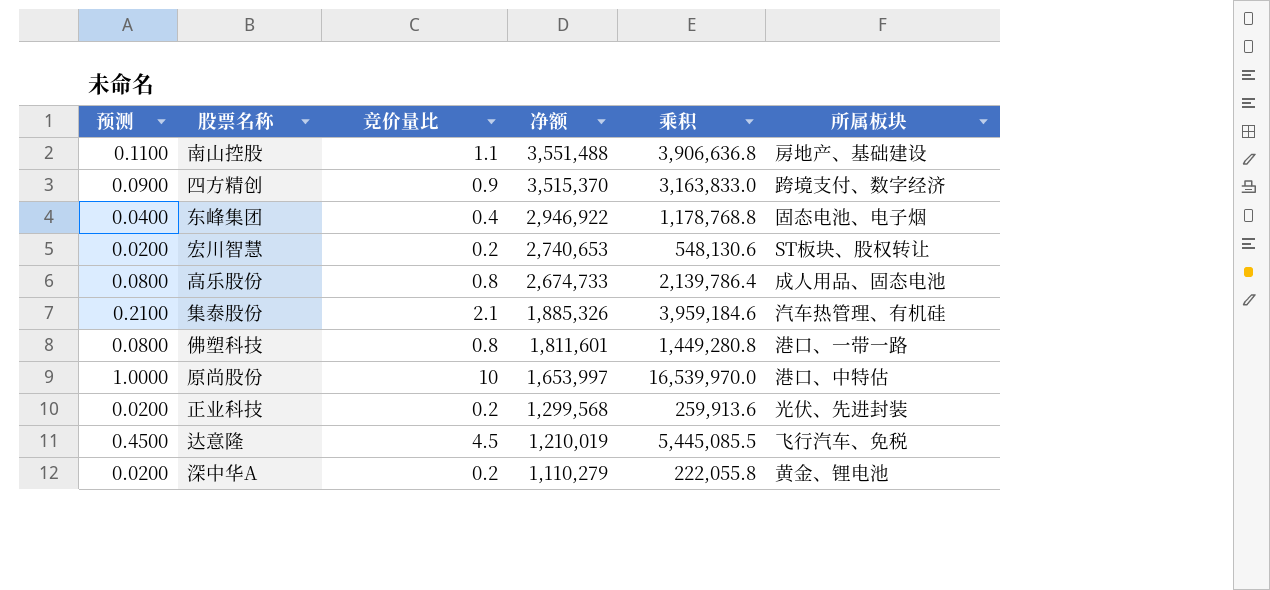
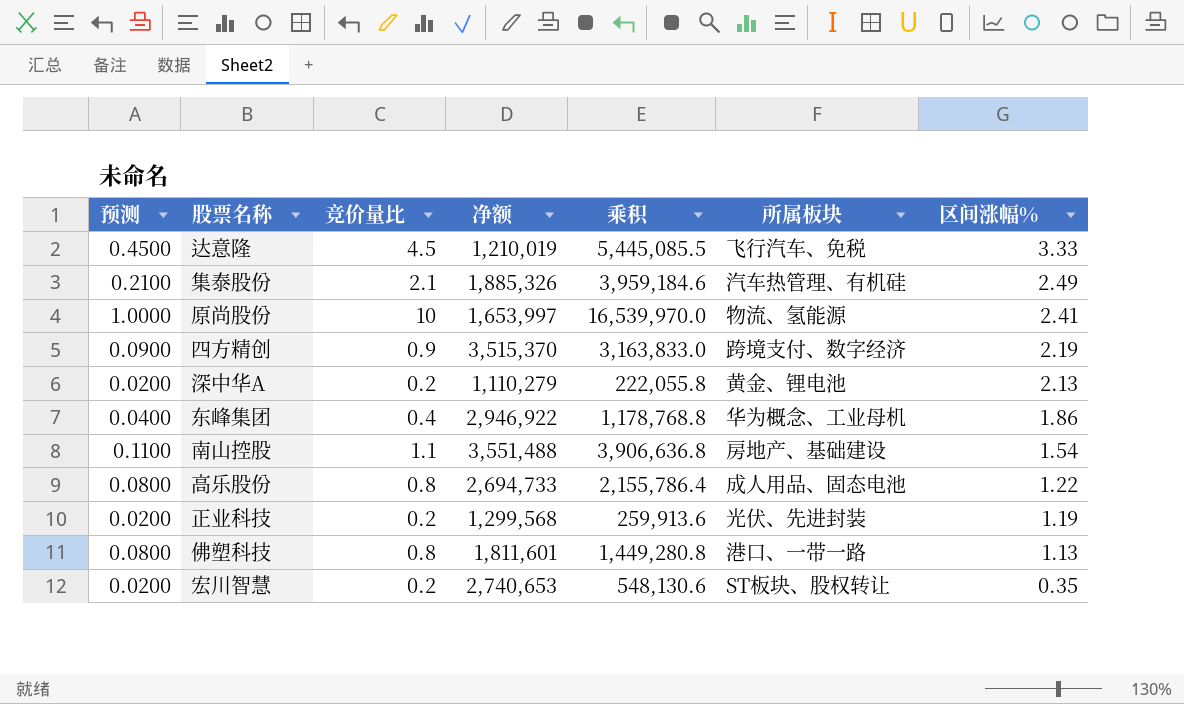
row order: 净额 descending -> 区间涨幅% descending
column 区间涨幅% | position: none -> 7
原尚股份 | 所属板块: 港口、中特估 -> 物流、氢能源
东峰集团 | 所属板块: 固态电池、电子烟 -> 华为概念、工业母机
高乐股份 | 净额: 2,674,733 -> 2,694,733
高乐股份 | 乘积: 2,139,786.4 -> 2,155,786.4

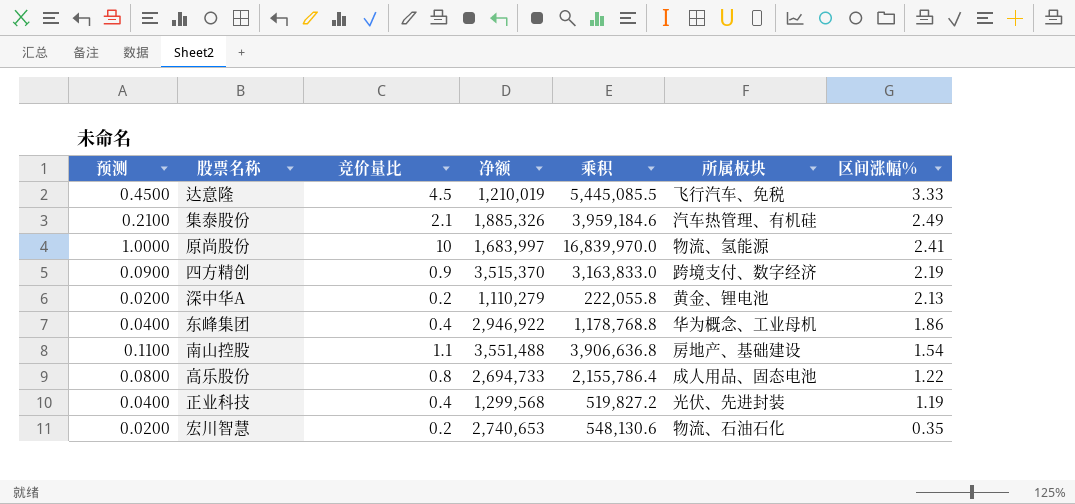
row 佛塑科技: 0.0800 | 0.8 | 1,811,601 | 1,449,280.8 | 港口、一带一路 | 1.13 -> none
原尚股份 | 净额: 1,653,997 -> 1,683,997
原尚股份 | 乘积: 16,539,970.0 -> 16,839,970.0
正业科技 | 预测: 0.0200 -> 0.0400
正业科技 | 竞价量比: 0.2 -> 0.4
正业科技 | 乘积: 259,913.6 -> 519,827.2
宏川智慧 | 所属板块: ST板块、股权转让 -> 物流、石油石化

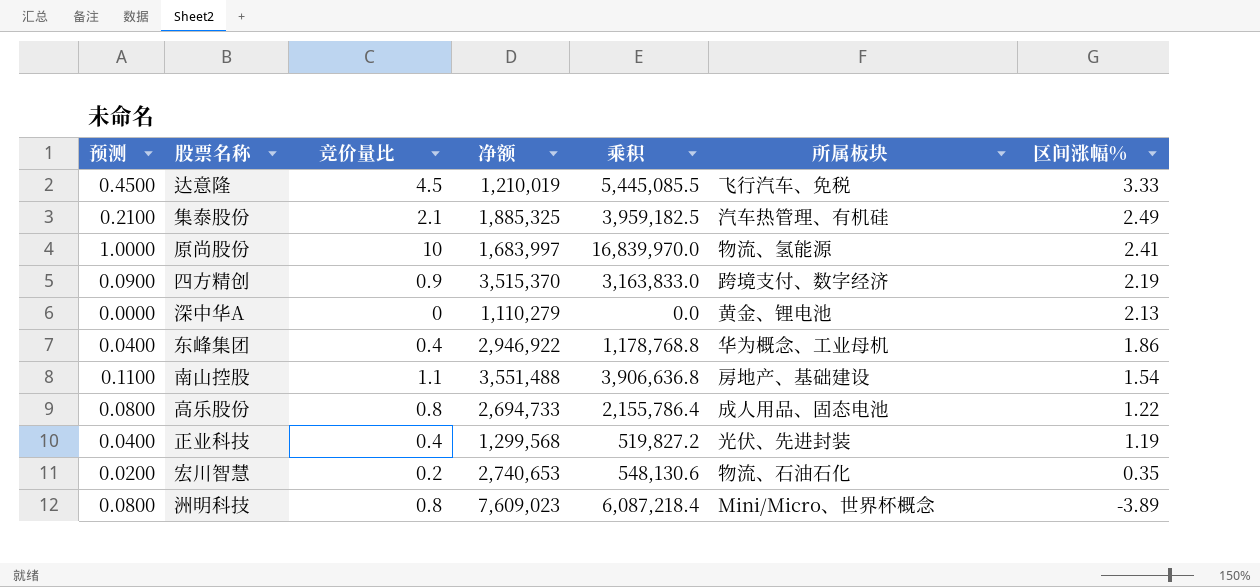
集泰股份 | 净额: 1,885,326 -> 1,885,325
集泰股份 | 乘积: 3,959,184.6 -> 3,959,182.5
深中华A | 预测: 0.0200 -> 0.0000
深中华A | 竞价量比: 0.2 -> 0
深中华A | 乘积: 222,055.8 -> 0.0
row 洲明科技: none -> 0.0800 | 0.8 | 7,609,023 | 6,087,218.4 | Mini/Micro、世界杯概念 | -3.89

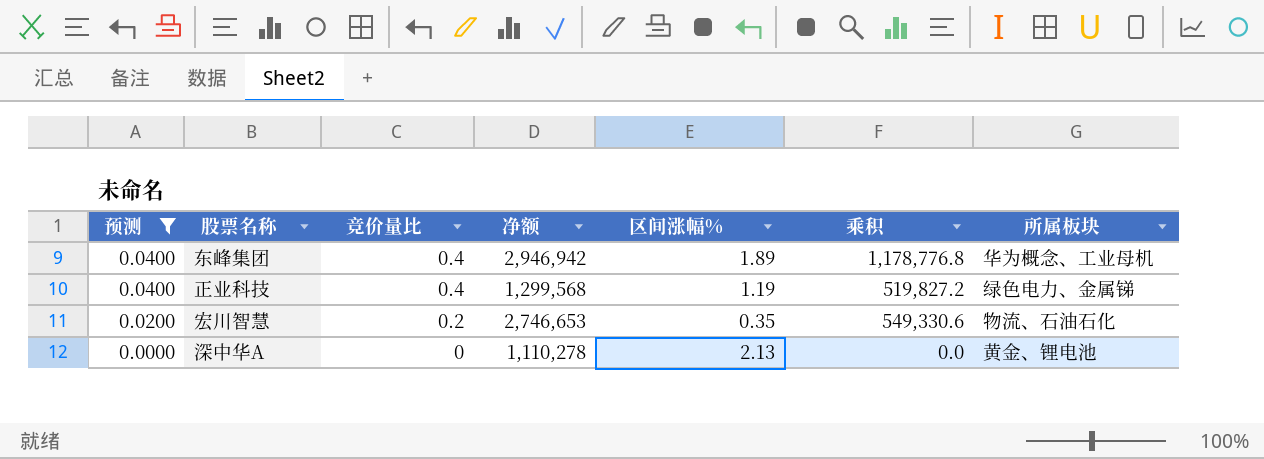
filter: none -> 预测 <= 0.0400
row order: 区间涨幅% descending -> 预测 descending
column 区间涨幅% | position: 7 -> 5
东峰集团 | 净额: 2,946,922 -> 2,946,942
东峰集团 | 区间涨幅%: 1.86 -> 1.89
东峰集团 | 乘积: 1,178,768.8 -> 1,178,776.8
正业科技 | 所属板块: 光伏、先进封装 -> 绿色电力、金属锑
宏川智慧 | 净额: 2,740,653 -> 2,746,653
宏川智慧 | 乘积: 548,130.6 -> 549,330.6
深中华A | 净额: 1,110,279 -> 1,110,278

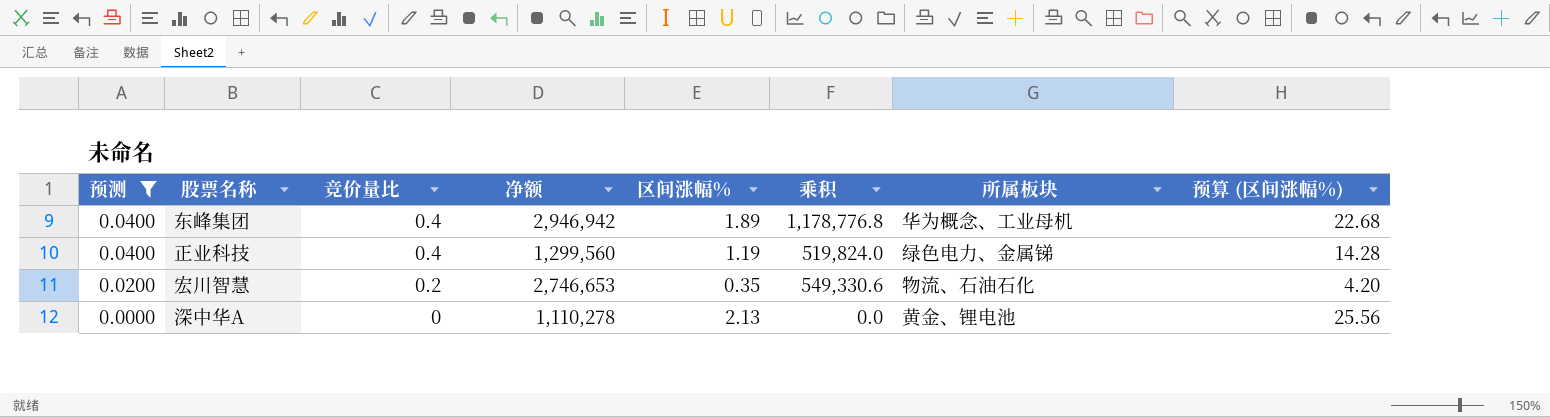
column 预算 (区间涨幅%) | formula: none -> [区间涨幅%] * 12
正业科技 | 净额: 1,299,568 -> 1,299,560
正业科技 | 乘积: 519,827.2 -> 519,824.0

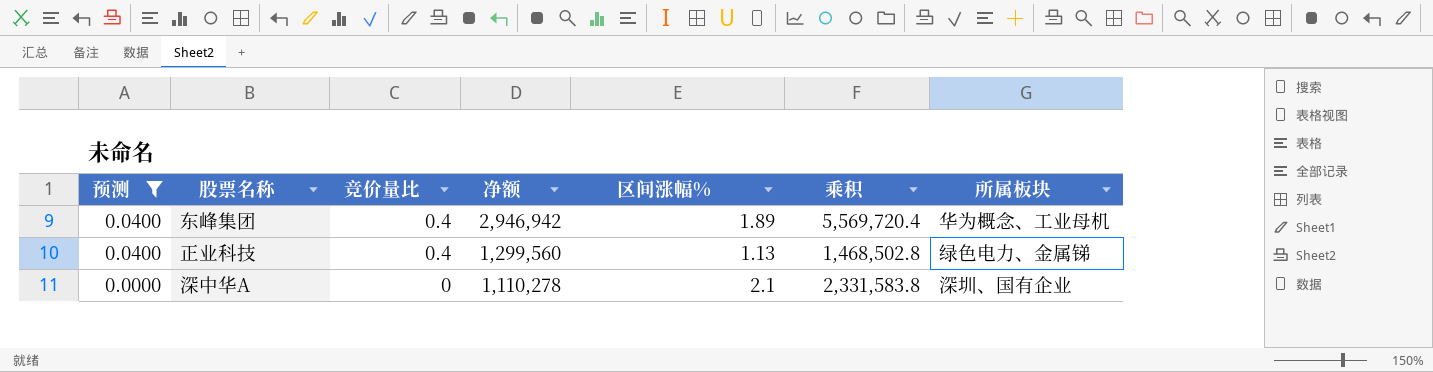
column 预算 (区间涨幅%) | formula: [区间涨幅%] * 12 -> none
column 乘积 | formula: [竞价量比] * [净额] -> [净额] * [区间涨幅%]
row 宏川智慧: 0.0200 | 0.2 | 2,746,653 | 0.35 | 549,330.6 | 物流、石油石化 | 4.20 -> none
正业科技 | 区间涨幅%: 1.19 -> 1.13
深中华A | 区间涨幅%: 2.13 -> 2.1
深中华A | 所属板块: 黄金、锂电池 -> 深圳、国有企业

